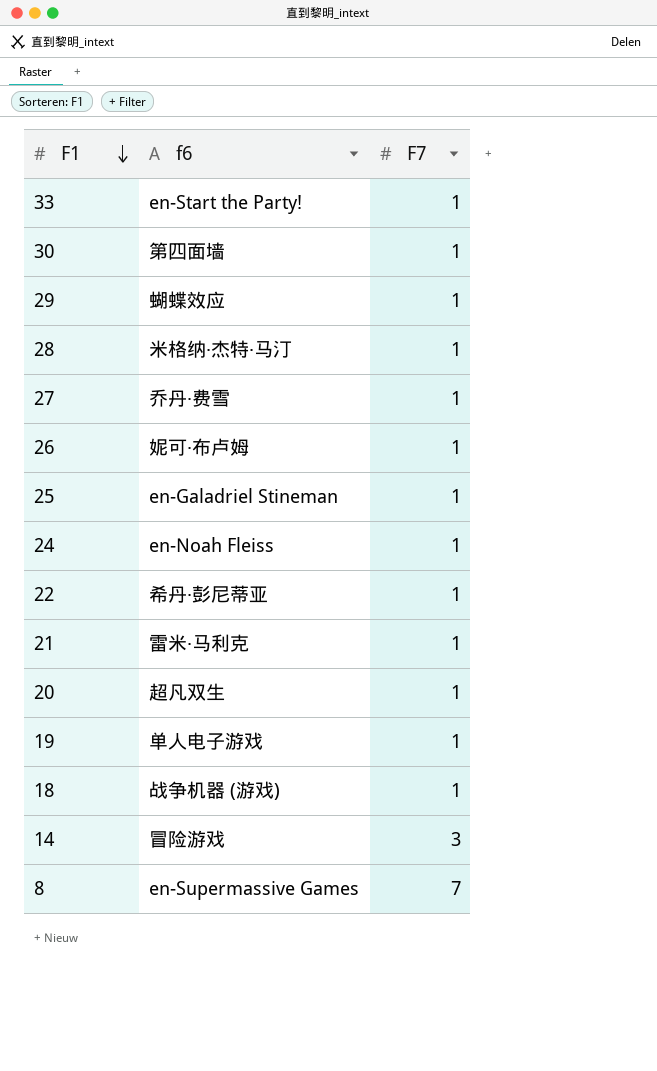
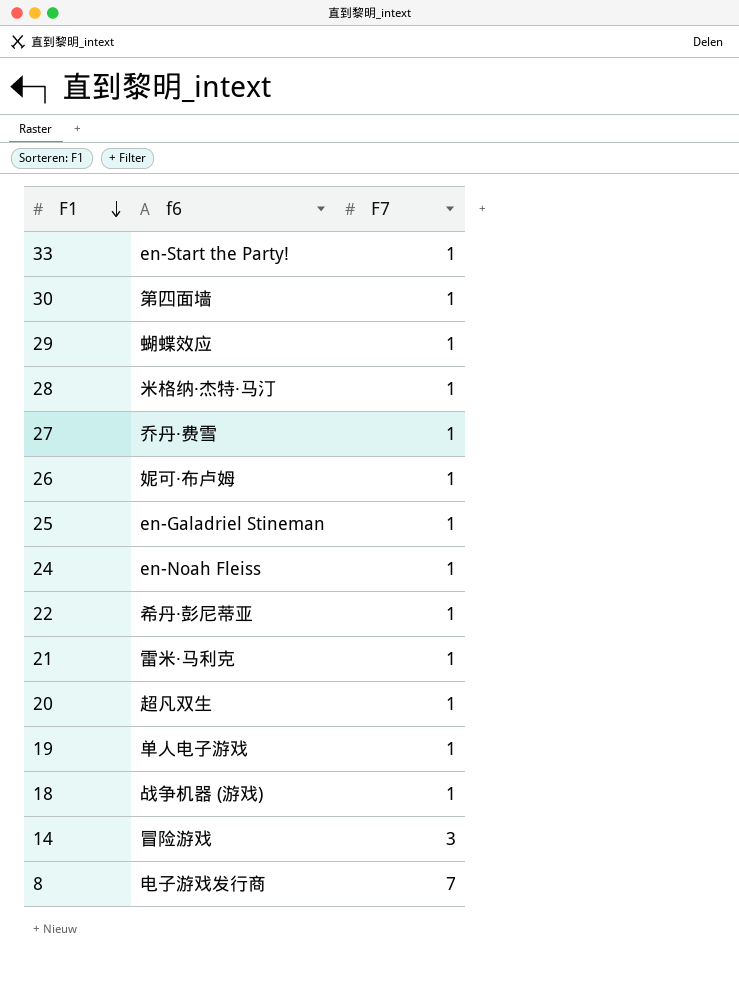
8 | f6: en-Supermassive Games -> 电子游戏发行商

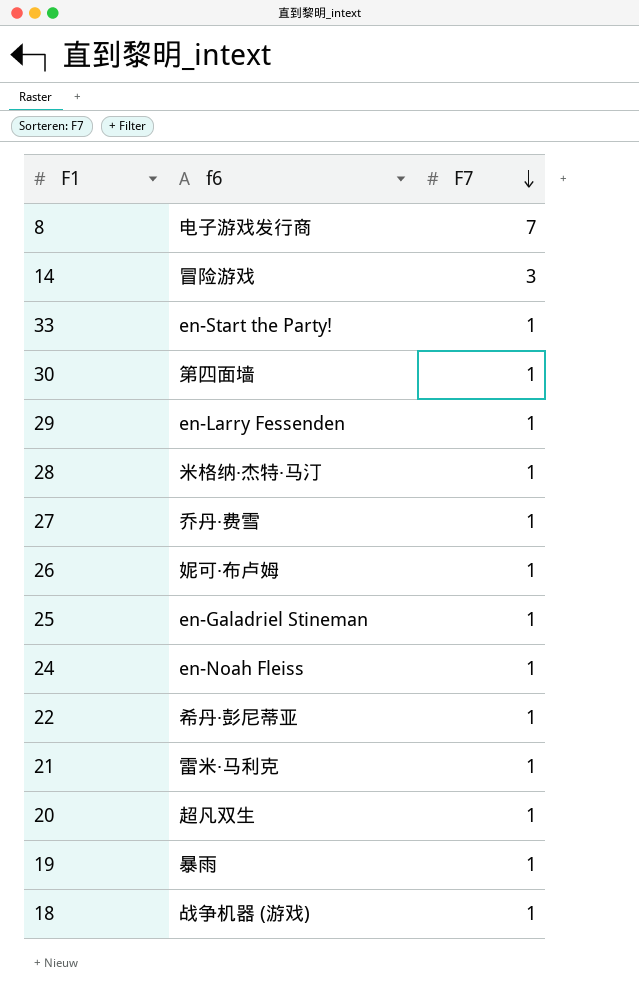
row order: F1 descending -> F7 descending
29 | f6: 蝴蝶效应 -> en-Larry Fessenden
19 | f6: 单人电子游戏 -> 暴雨

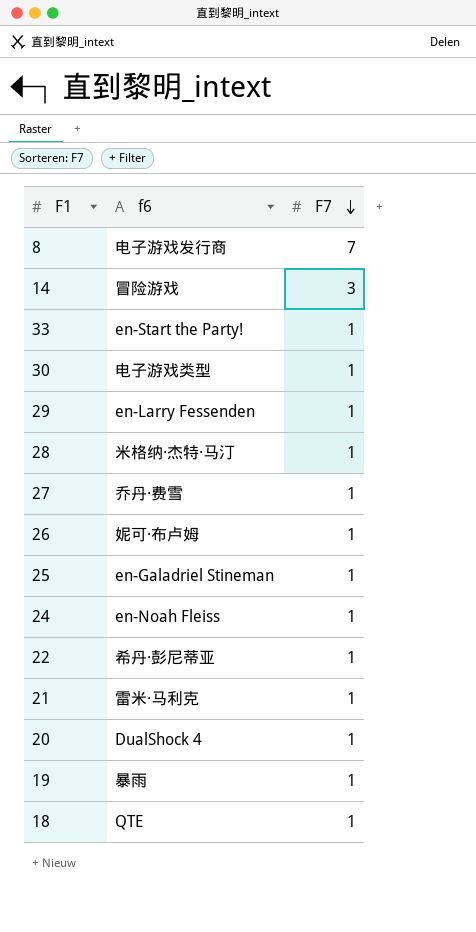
30 | f6: 第四面墙 -> 电子游戏类型
20 | f6: 超凡双生 -> DualShock 4
18 | f6: 战争机器 (游戏) -> QTE

